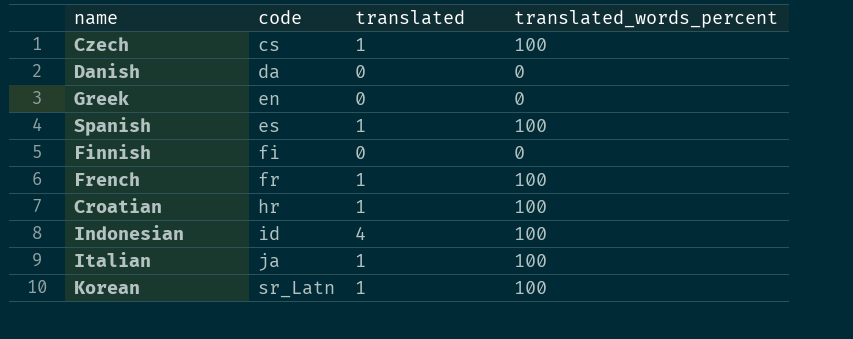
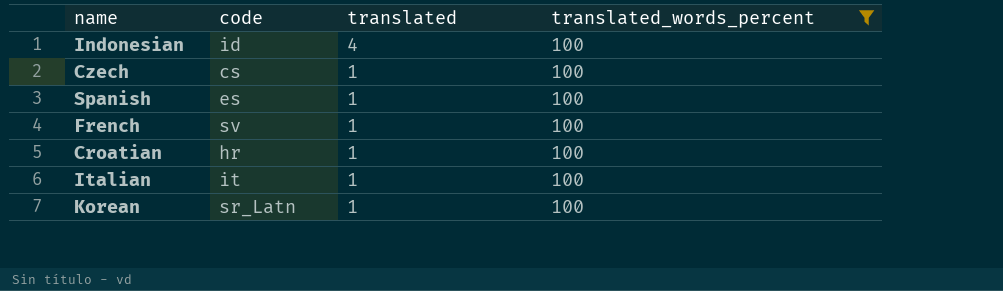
filter: none -> translated_words_percent = 100
row order: code ascending -> translated descending
French | code: fr -> sv
Italian | code: ja -> it

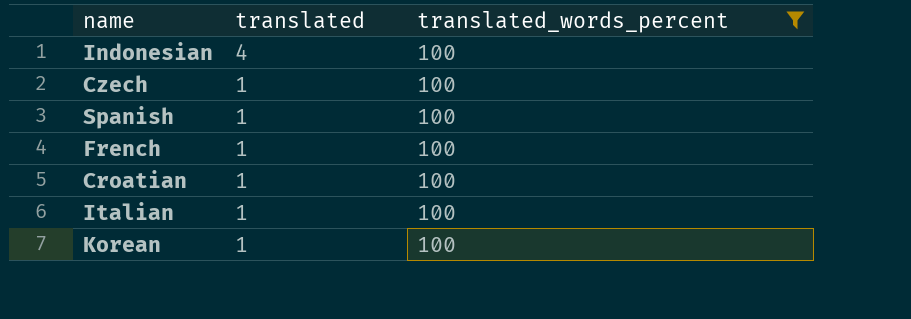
column code | position: 2 -> none

